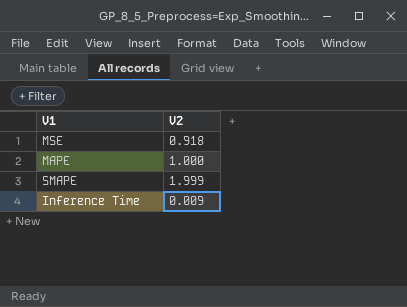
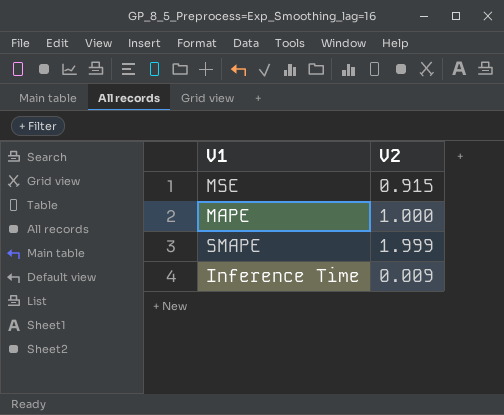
MSE | V2: 0.918 -> 0.915

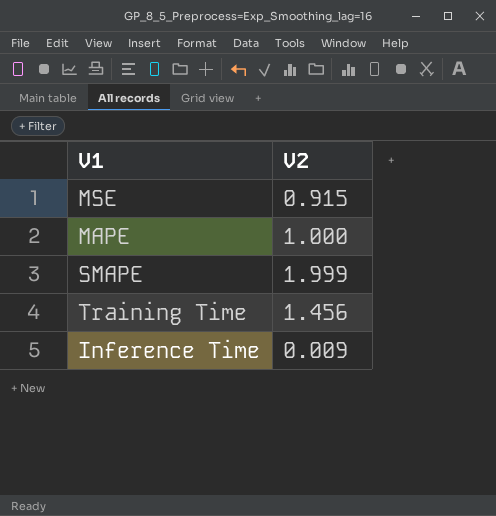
row Training Time: none -> 1.456

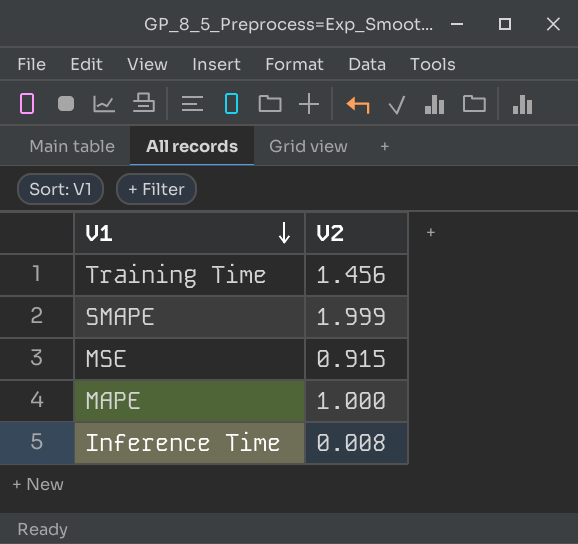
row order: none -> V1 descending
Inference Time | V2: 0.009 -> 0.008

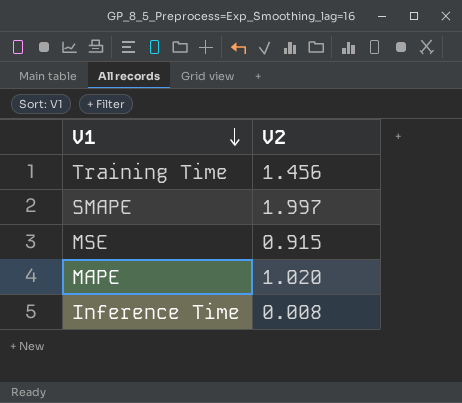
SMAPE | V2: 1.999 -> 1.997
MAPE | V2: 1.000 -> 1.020

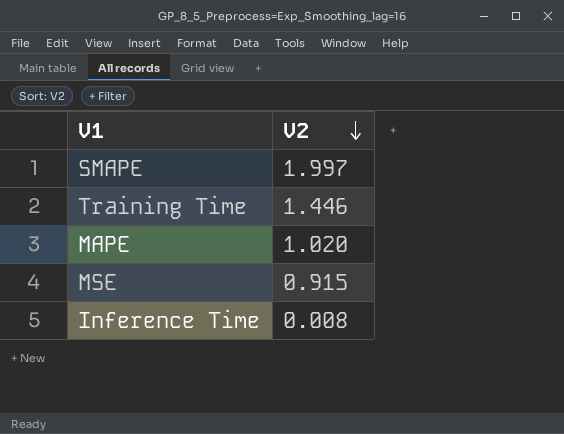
row order: V1 descending -> V2 descending
Training Time | V2: 1.456 -> 1.446

